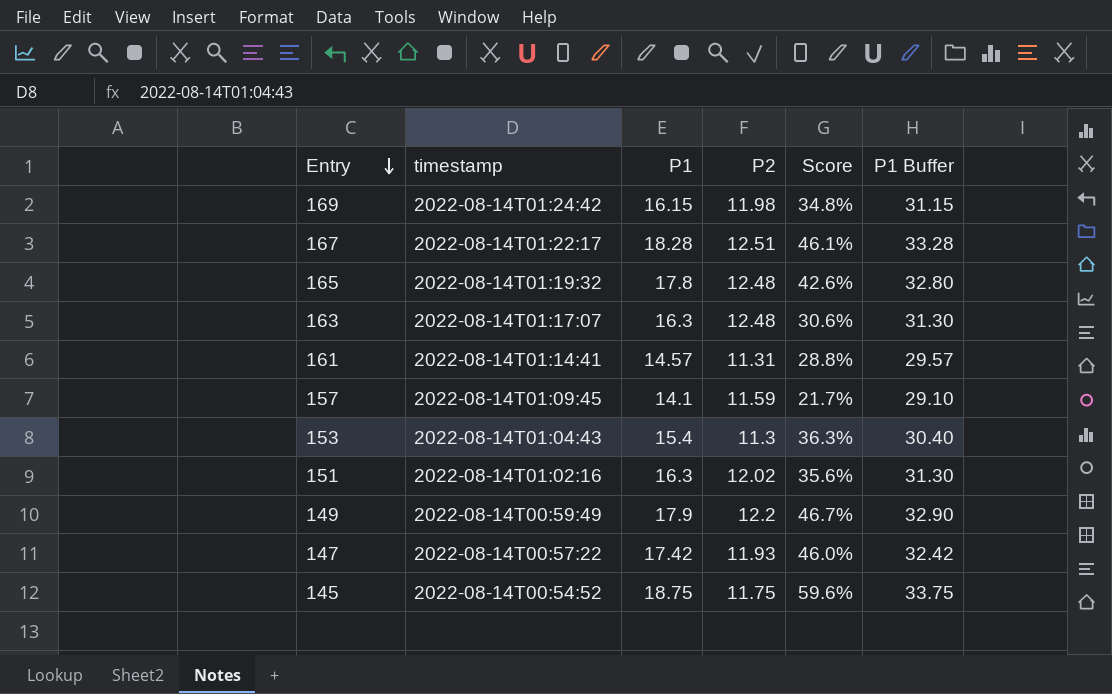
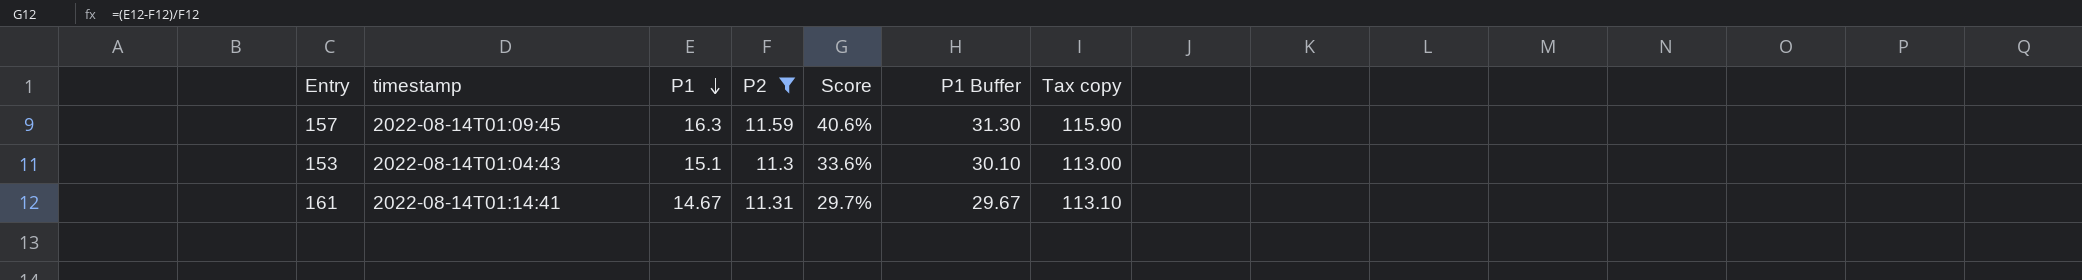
filter: none -> P2 <= 11.59
row order: Entry descending -> P1 descending
column Tax copy | formula: none -> [P2] * 10
157 | P1: 14.1 -> 16.3
157 | Score: 21.7% -> 40.6%
157 | P1 Buffer: 29.10 -> 31.30
153 | P1: 15.4 -> 15.1
153 | Score: 36.3% -> 33.6%
153 | P1 Buffer: 30.40 -> 30.10
161 | P1: 14.57 -> 14.67
161 | Score: 28.8% -> 29.7%
161 | P1 Buffer: 29.57 -> 29.67

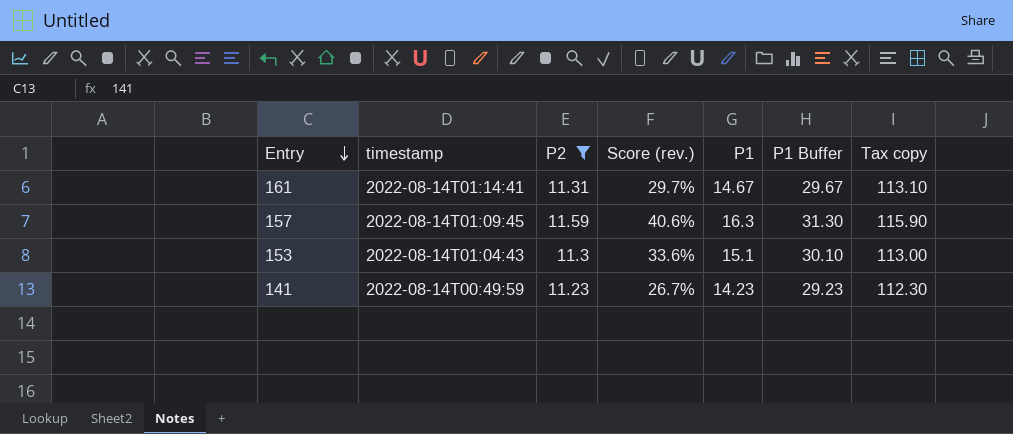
row order: P1 descending -> Entry descending
column name: Score -> Score (rev.)
column P1 | position: 3 -> 5
row 141: none -> 2022-08-14T00:49:59 | 11.23 | 26.7% | 14.23 | 29.23 | 112.30

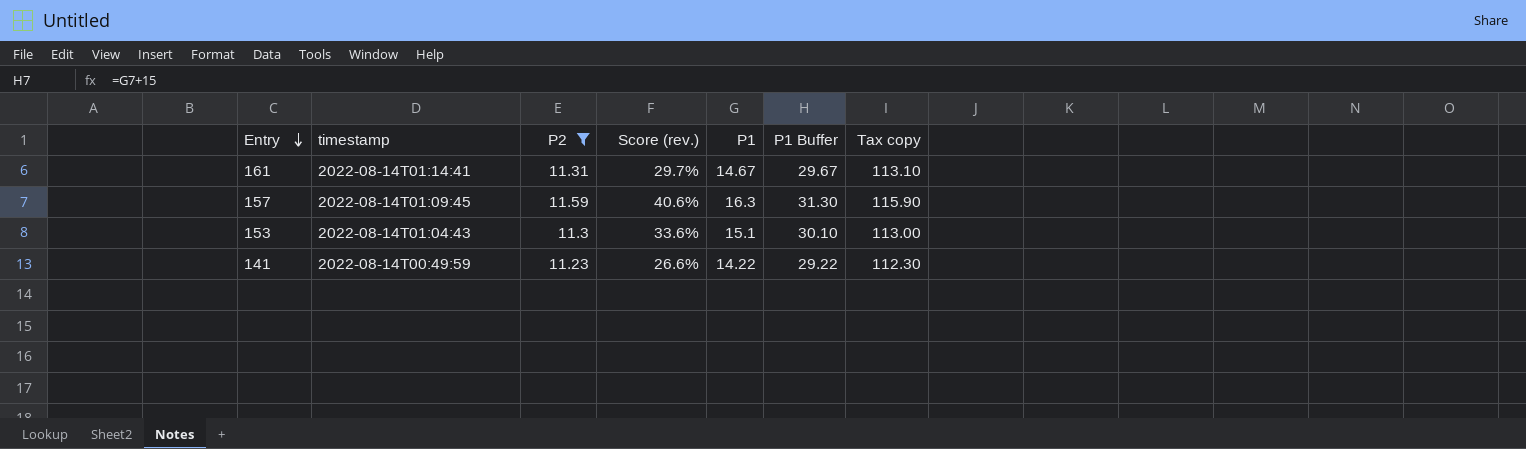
141 | Score (rev.): 26.7% -> 26.6%
141 | P1: 14.23 -> 14.22
141 | P1 Buffer: 29.23 -> 29.22

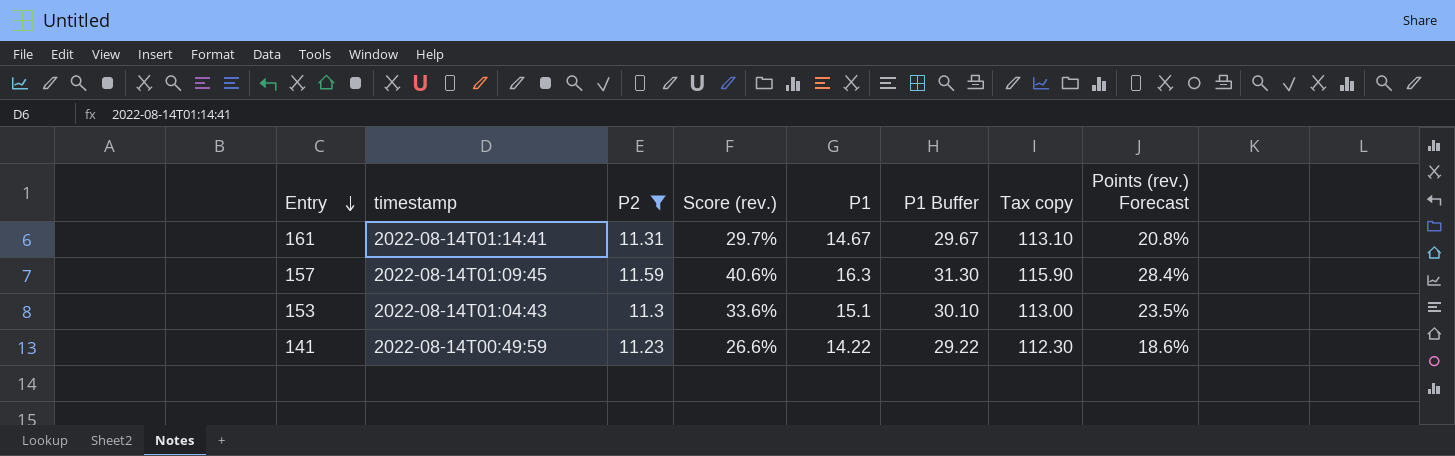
column Points (rev.) Forecast | formula: none -> [Score (rev.)] * 0.7

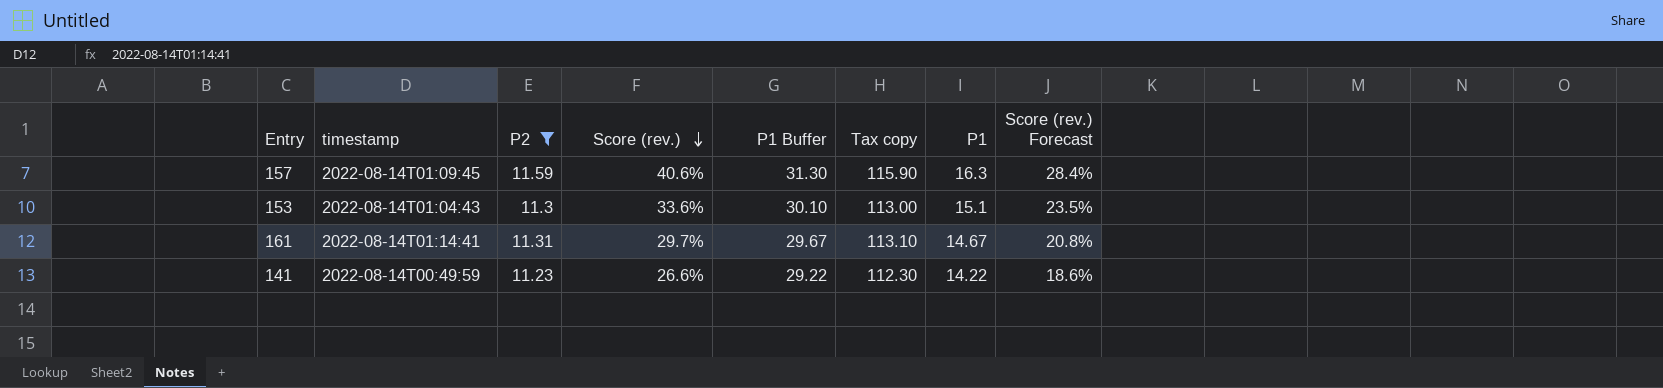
row order: Entry descending -> Score (rev.) descending
column P1 | position: 5 -> 7
column name: Points (rev.) Forecast -> Score (rev.) Forecast

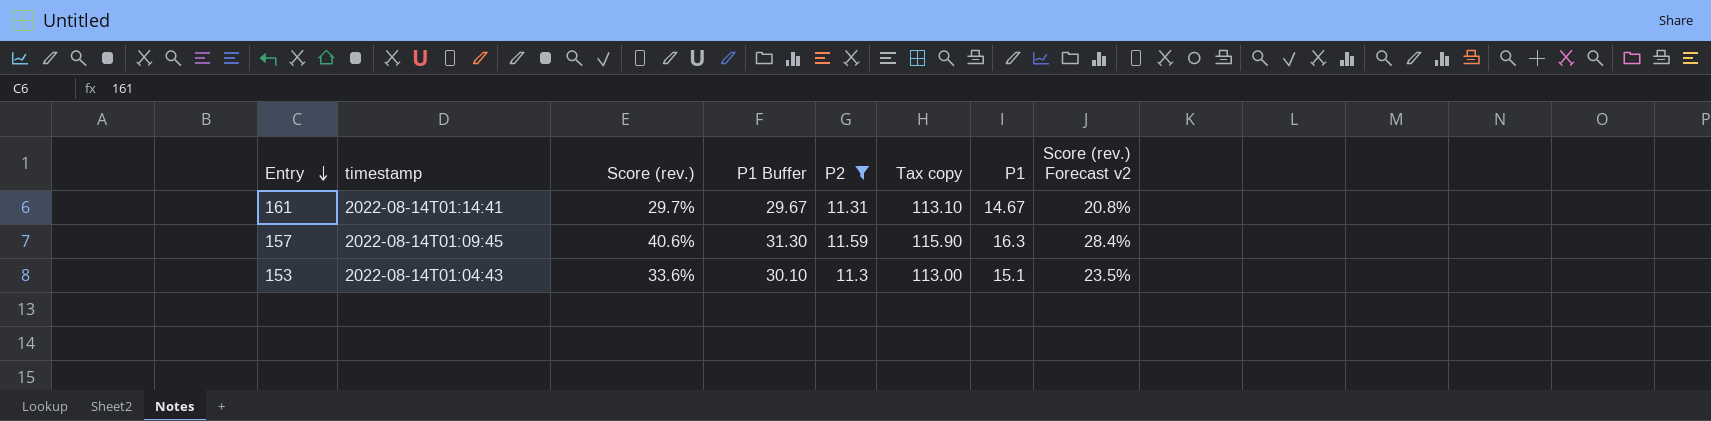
row order: Score (rev.) descending -> Entry descending
column P2 | position: 3 -> 5
column name: Score (rev.) Forecast -> Score (rev.) Forecast v2
row 141: 2022-08-14T00:49:59 | 11.23 | 26.6% | 29.22 | 112.30 | 14.22 | 18.6% -> none

